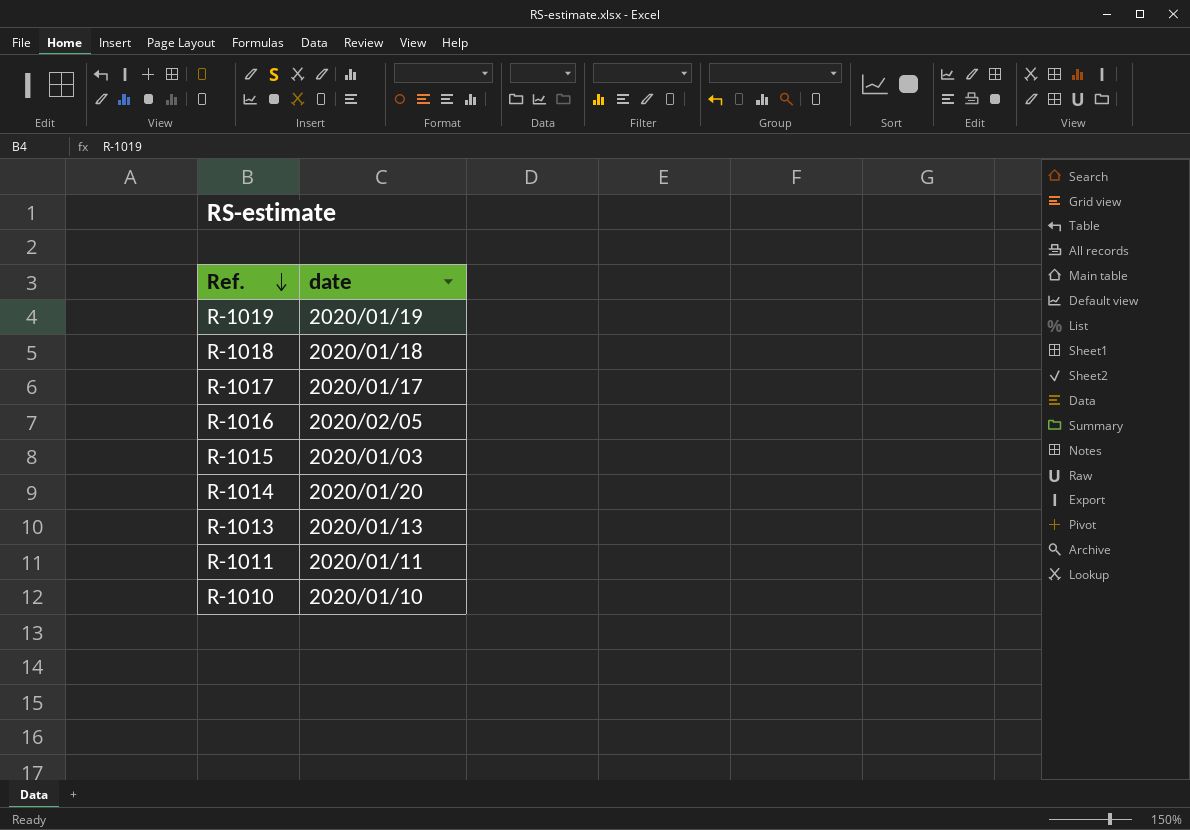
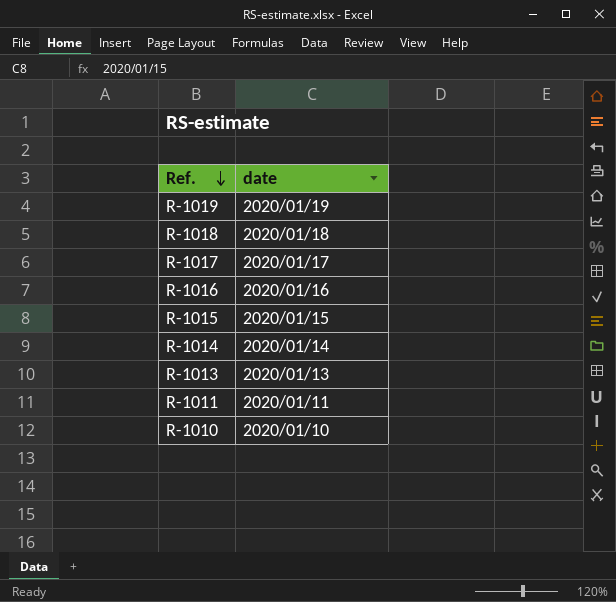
R-1016 | date: 2020/02/05 -> 2020/01/16
R-1015 | date: 2020/01/03 -> 2020/01/15
R-1014 | date: 2020/01/20 -> 2020/01/14

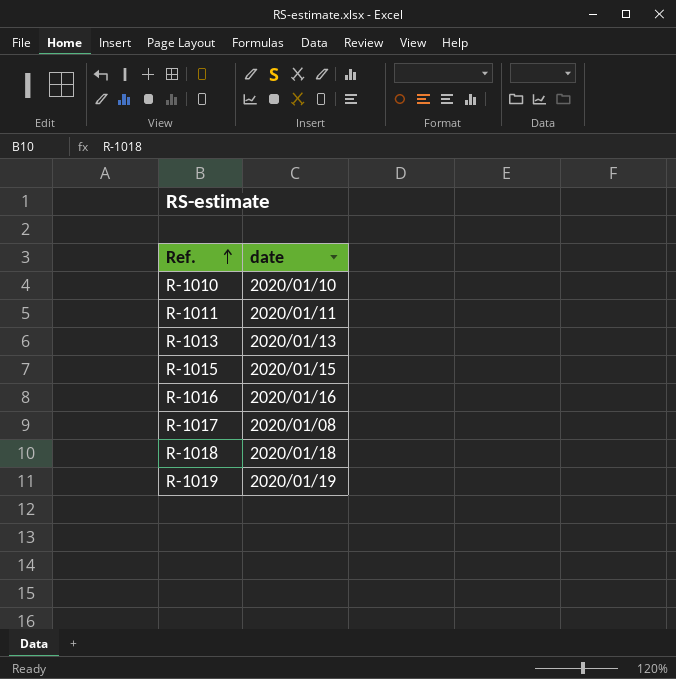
row order: Ref. descending -> Ref. ascending
row R-1014: 2020/01/14 -> none
R-1017 | date: 2020/01/17 -> 2020/01/08

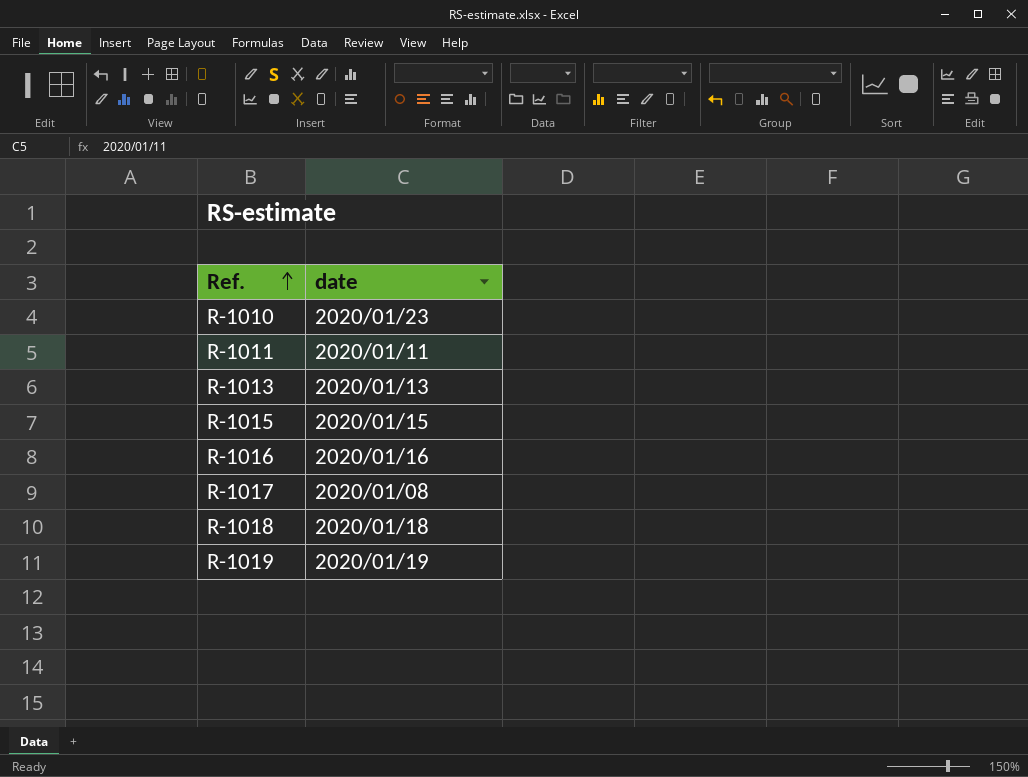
R-1010 | date: 2020/01/10 -> 2020/01/23

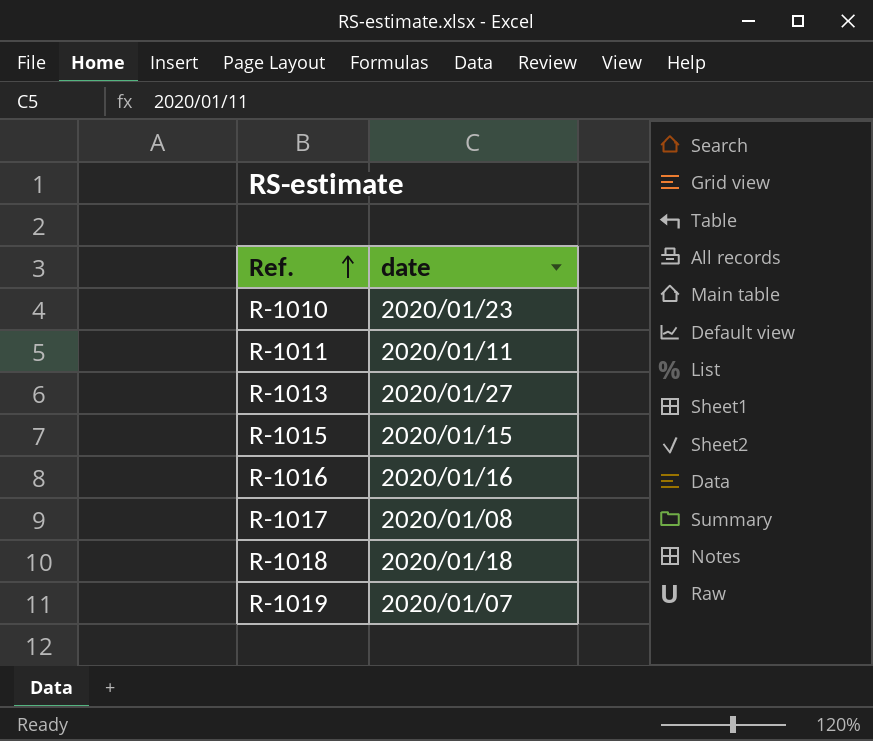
R-1013 | date: 2020/01/13 -> 2020/01/27
R-1019 | date: 2020/01/19 -> 2020/01/07

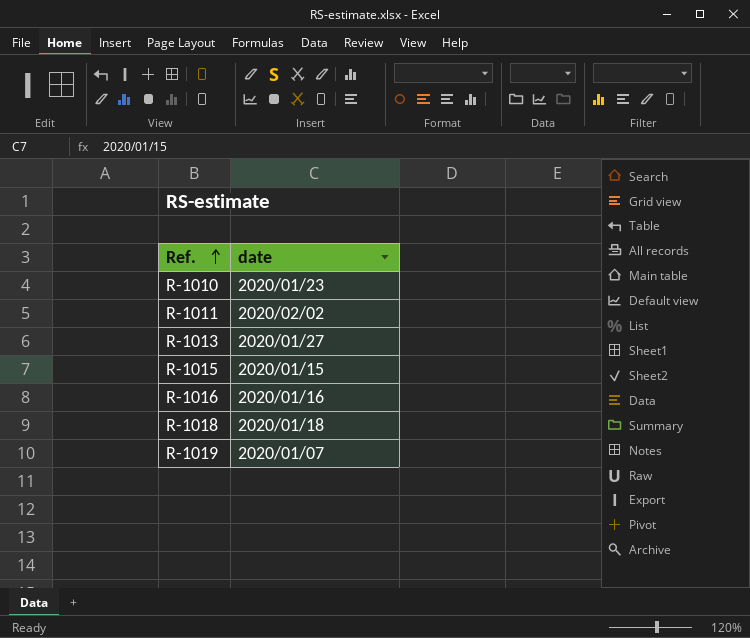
row R-1017: 2020/01/08 -> none
R-1011 | date: 2020/01/11 -> 2020/02/02

